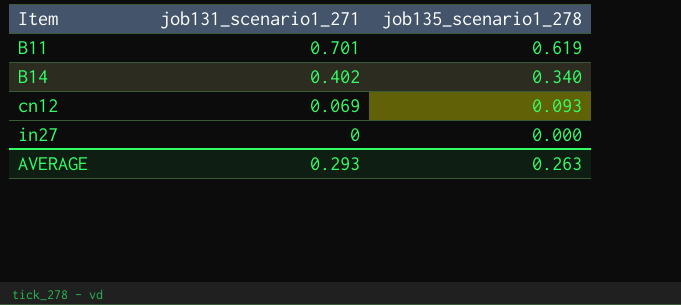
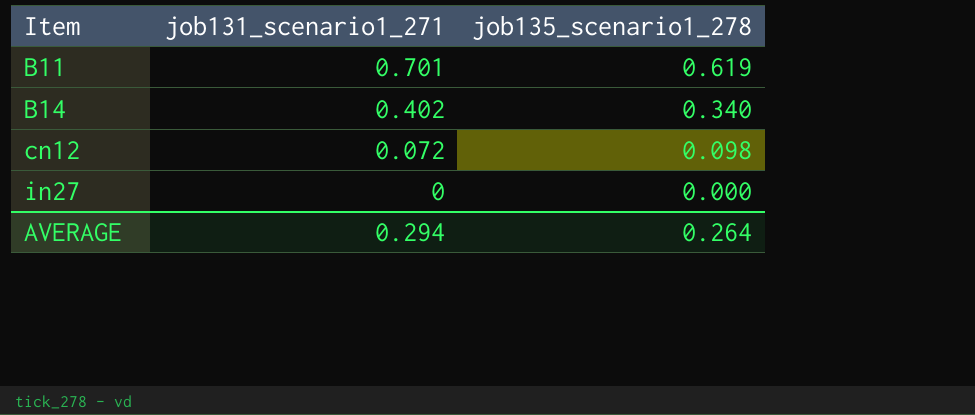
cn12 | job131_scenario1_271: 0.069 -> 0.072
cn12 | job135_scenario1_278: 0.093 -> 0.098
AVERAGE | job131_scenario1_271: 0.293 -> 0.294
AVERAGE | job135_scenario1_278: 0.263 -> 0.264

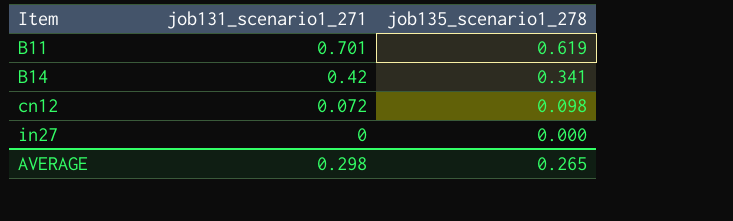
B14 | job131_scenario1_271: 0.402 -> 0.42
B14 | job135_scenario1_278: 0.340 -> 0.341
AVERAGE | job131_scenario1_271: 0.294 -> 0.298
AVERAGE | job135_scenario1_278: 0.264 -> 0.265

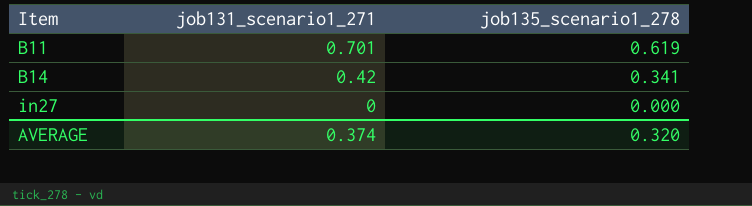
row cn12: 0.072 | 0.098 -> none
AVERAGE | job131_scenario1_271: 0.298 -> 0.374
AVERAGE | job135_scenario1_278: 0.265 -> 0.320

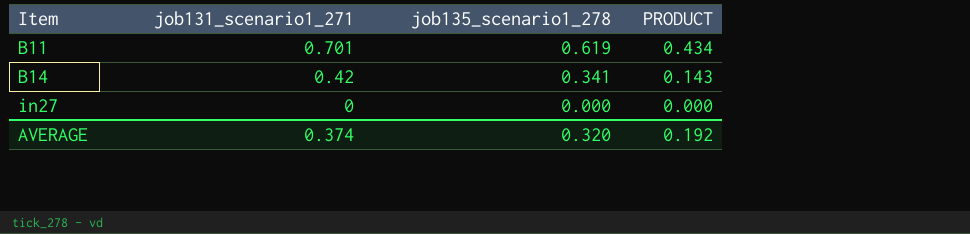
column PRODUCT | formula: none -> [job131_scenario1_271] * [job135_scenario1_278]

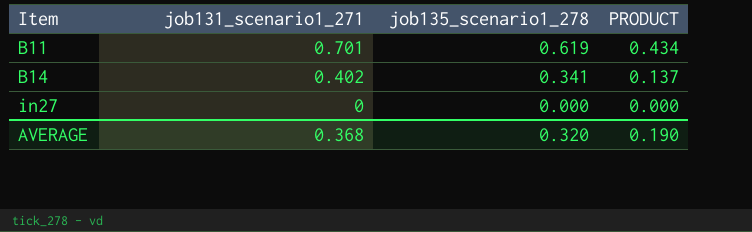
B14 | job131_scenario1_271: 0.42 -> 0.402
B14 | PRODUCT: 0.143 -> 0.137
AVERAGE | job131_scenario1_271: 0.374 -> 0.368
AVERAGE | PRODUCT: 0.192 -> 0.190

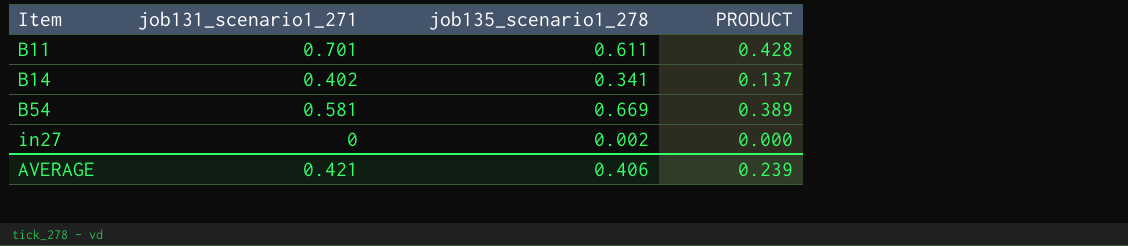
B11 | job135_scenario1_278: 0.619 -> 0.611
B11 | PRODUCT: 0.434 -> 0.428
row B54: none -> 0.581 | 0.669 | 0.389
in27 | job135_scenario1_278: 0.000 -> 0.002
AVERAGE | job131_scenario1_271: 0.368 -> 0.421
AVERAGE | job135_scenario1_278: 0.320 -> 0.406
AVERAGE | PRODUCT: 0.190 -> 0.239

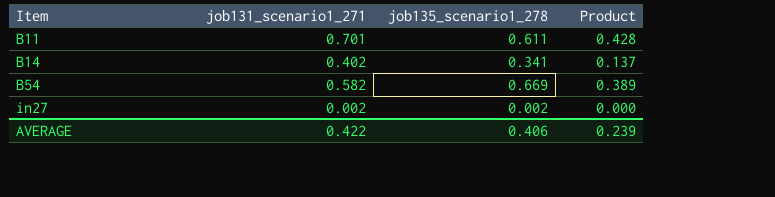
column name: PRODUCT -> Product
B54 | job131_scenario1_271: 0.581 -> 0.582
in27 | job131_scenario1_271: 0 -> 0.002
AVERAGE | job131_scenario1_271: 0.421 -> 0.422

